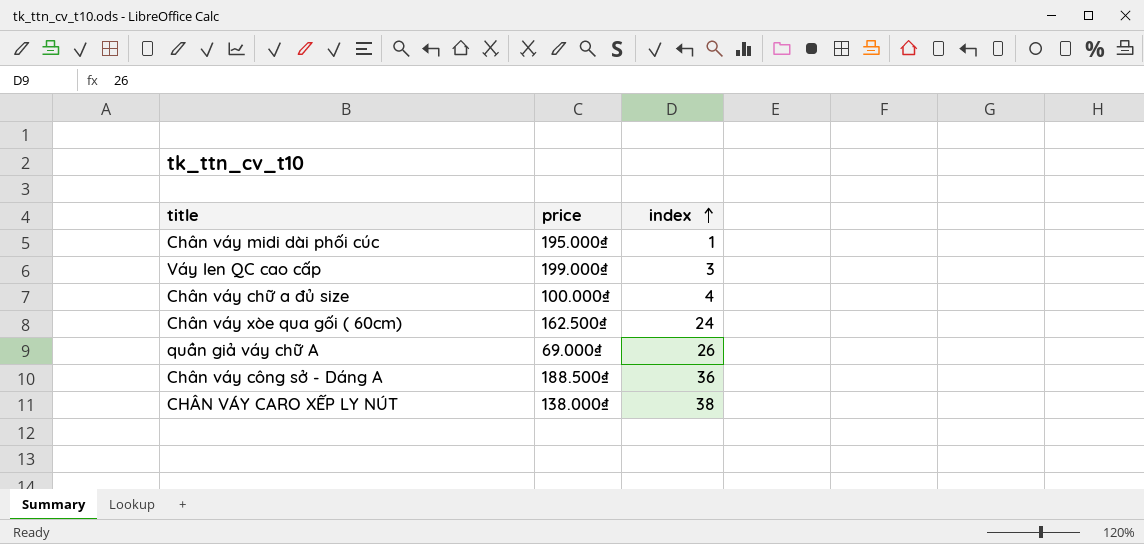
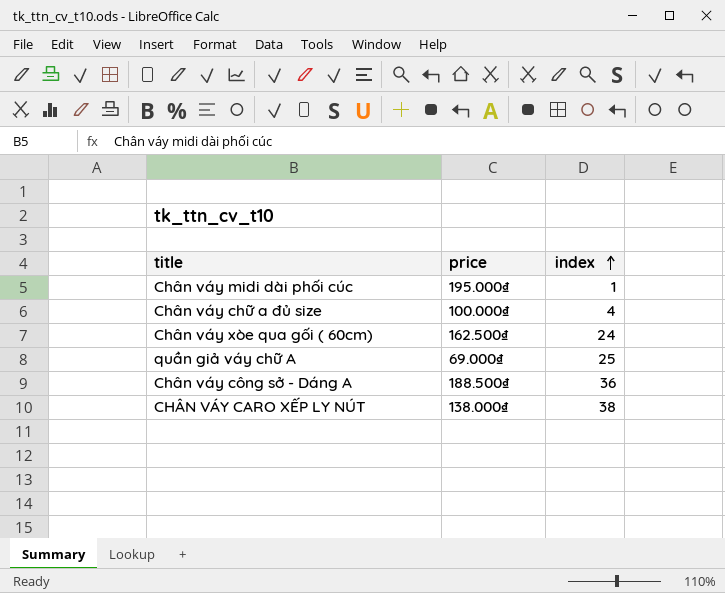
row Váy len QC cao cấp: 199.000₫ | 3 -> none
quần giả váy chữ A | index: 26 -> 25

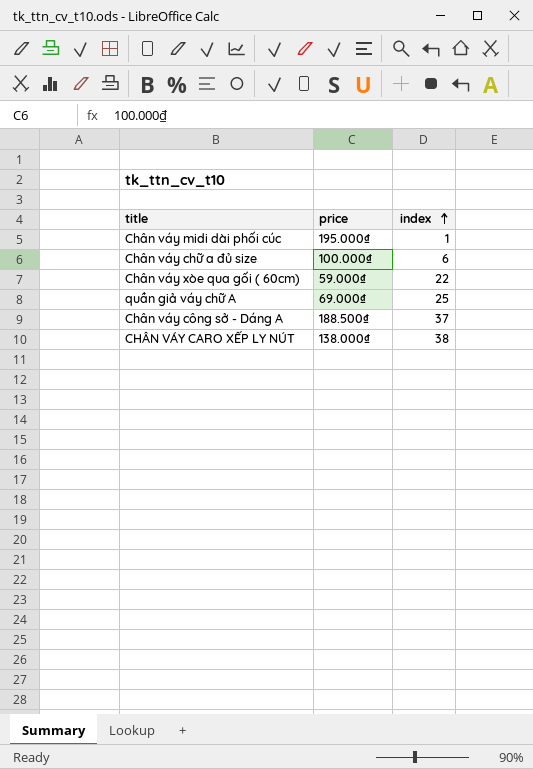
Chân váy chữ a đủ size | index: 4 -> 6
Chân váy xòe qua gối ( 60cm) | price: 162.500₫ -> 59.000₫
Chân váy xòe qua gối ( 60cm) | index: 24 -> 22
Chân váy công sở - Dáng A | index: 36 -> 37

